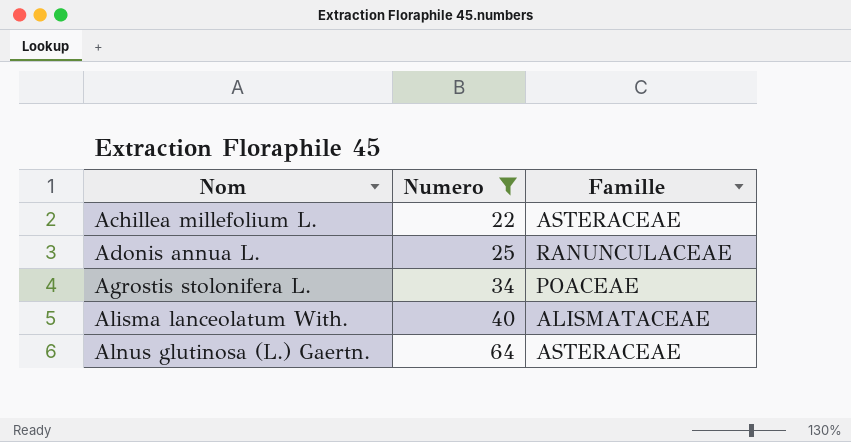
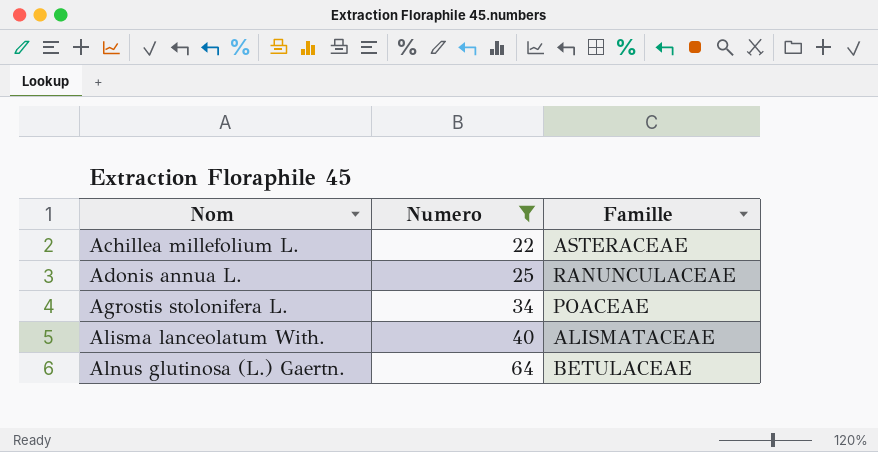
Alnus glutinosa (L.) Gaertn. | Famille: ASTERACEAE -> BETULACEAE

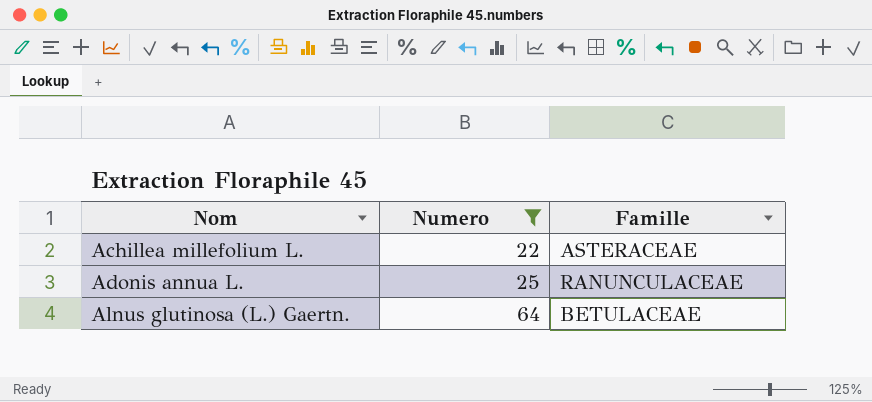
row Agrostis stolonifera L.: 34 | POACEAE -> none
row Alisma lanceolatum With.: 40 | ALISMATACEAE -> none

